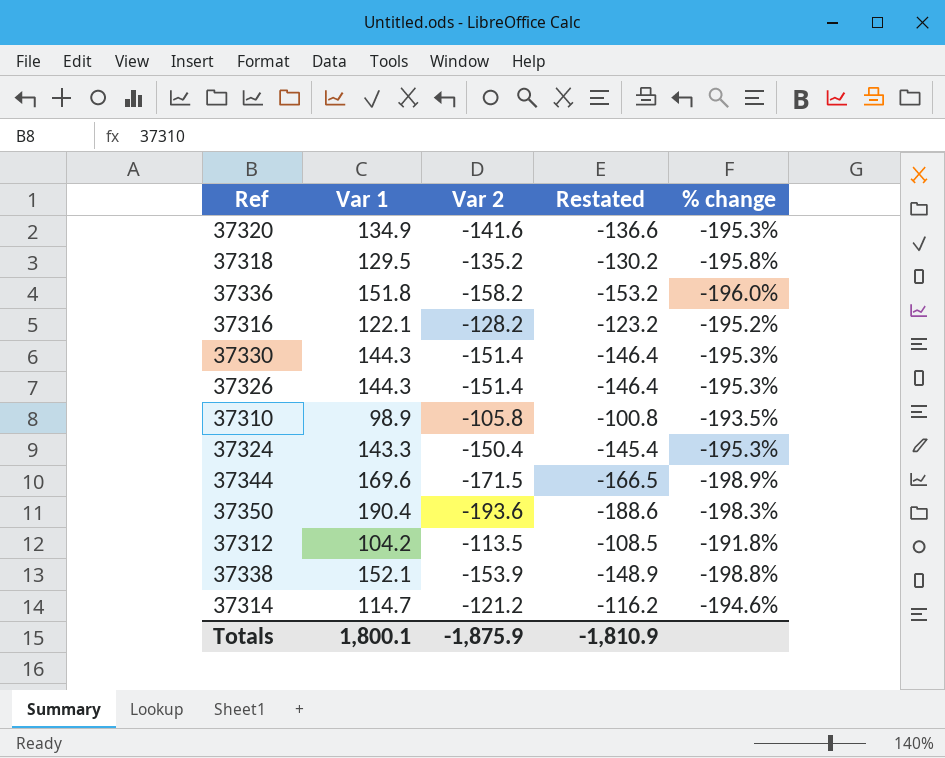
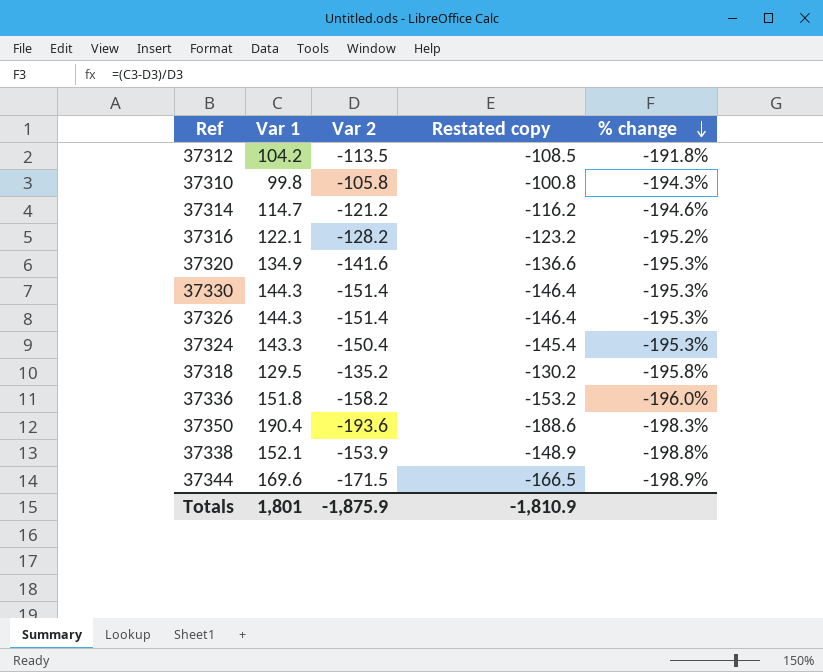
row order: none -> % change descending
column name: Restated -> Restated copy
37310 | Var 1: 98.9 -> 99.8
37310 | % change: -193.5% -> -194.3%
Totals | Var 1: 1,800.1 -> 1,801

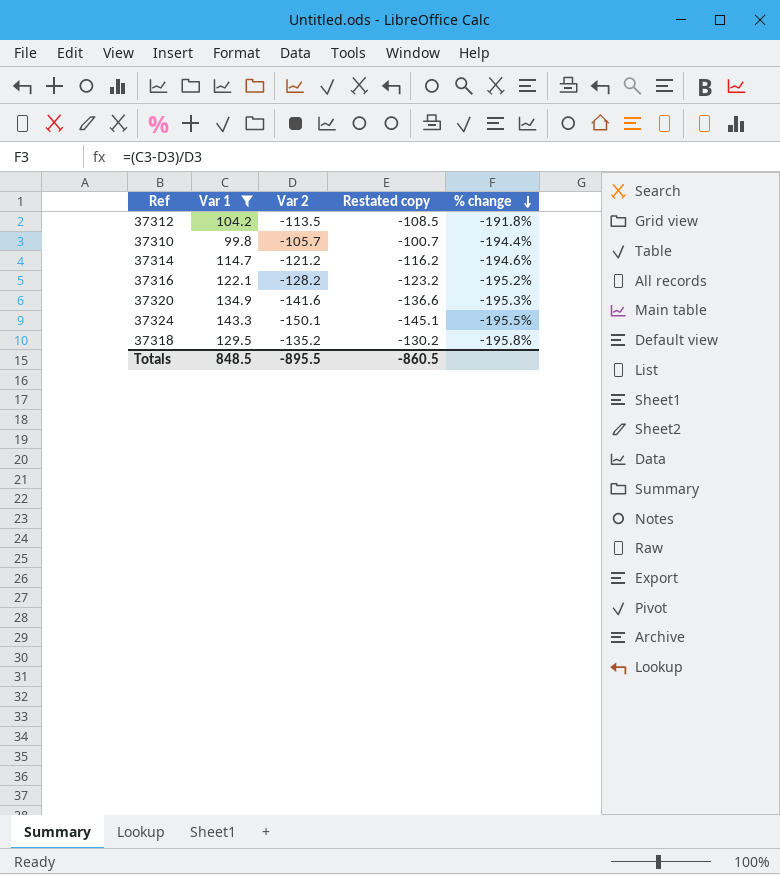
filter: none -> Var 1 <= 143.3
37310 | Var 2: -105.8 -> -105.7
37310 | Restated copy: -100.8 -> -100.7
37310 | % change: -194.3% -> -194.4%
37324 | Var 2: -150.4 -> -150.1
37324 | Restated copy: -145.4 -> -145.1
37324 | % change: -195.3% -> -195.5%
Totals | Var 1: 1,801 -> 848.5
Totals | Var 2: -1,875.9 -> -895.5
Totals | Restated copy: -1,810.9 -> -860.5

